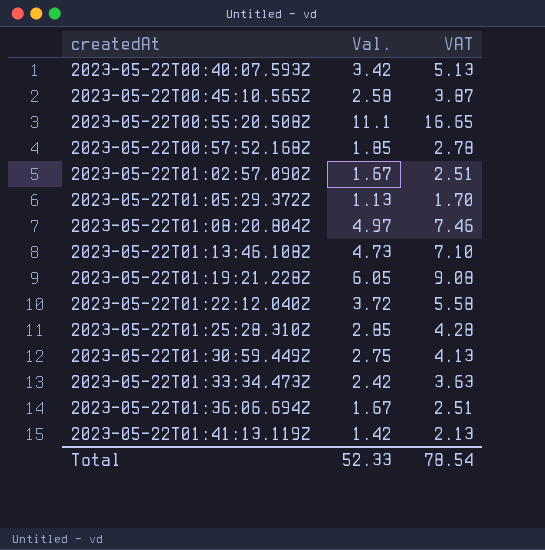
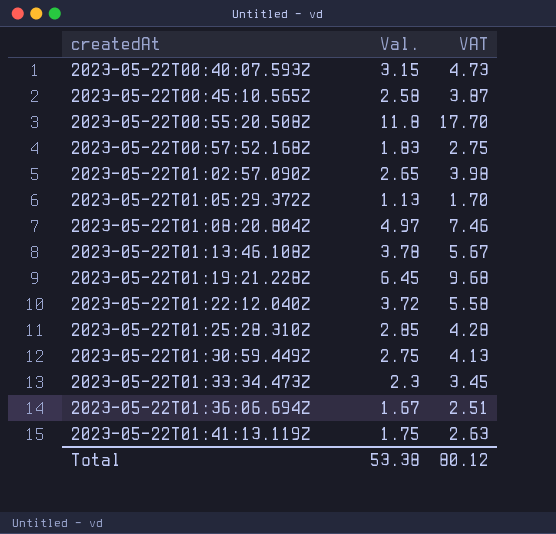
2023-05-22T00:40:07.593Z | Val.: 3.42 -> 3.15
2023-05-22T00:40:07.593Z | VAT: 5.13 -> 4.73
2023-05-22T00:55:20.508Z | Val.: 11.1 -> 11.8
2023-05-22T00:55:20.508Z | VAT: 16.65 -> 17.70
2023-05-22T00:57:52.168Z | Val.: 1.85 -> 1.83
2023-05-22T00:57:52.168Z | VAT: 2.78 -> 2.75
2023-05-22T01:02:57.090Z | Val.: 1.67 -> 2.65
2023-05-22T01:02:57.090Z | VAT: 2.51 -> 3.98
2023-05-22T01:13:46.108Z | Val.: 4.73 -> 3.78
2023-05-22T01:13:46.108Z | VAT: 7.10 -> 5.67
2023-05-22T01:19:21.228Z | Val.: 6.05 -> 6.45
2023-05-22T01:19:21.228Z | VAT: 9.08 -> 9.68
2023-05-22T01:33:34.473Z | Val.: 2.42 -> 2.3
2023-05-22T01:33:34.473Z | VAT: 3.63 -> 3.45
2023-05-22T01:41:13.119Z | Val.: 1.42 -> 1.75
2023-05-22T01:41:13.119Z | VAT: 2.13 -> 2.63
Total | Val.: 52.33 -> 53.38
Total | VAT: 78.54 -> 80.12

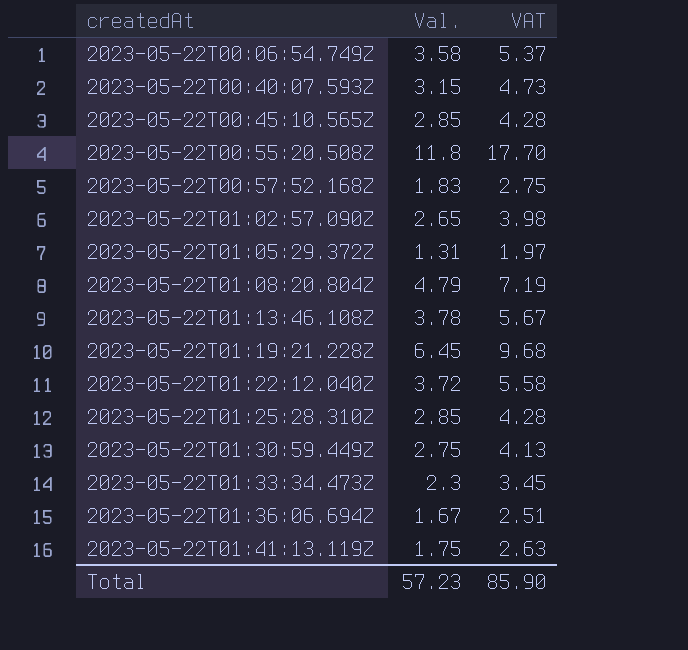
row 2023-05-22T00:06:54.749Z: none -> 3.58 | 5.37
2023-05-22T00:45:10.565Z | Val.: 2.58 -> 2.85
2023-05-22T00:45:10.565Z | VAT: 3.87 -> 4.28
2023-05-22T01:05:29.372Z | Val.: 1.13 -> 1.31
2023-05-22T01:05:29.372Z | VAT: 1.70 -> 1.97
2023-05-22T01:08:20.804Z | Val.: 4.97 -> 4.79
2023-05-22T01:08:20.804Z | VAT: 7.46 -> 7.19
Total | Val.: 53.38 -> 57.23
Total | VAT: 80.12 -> 85.90

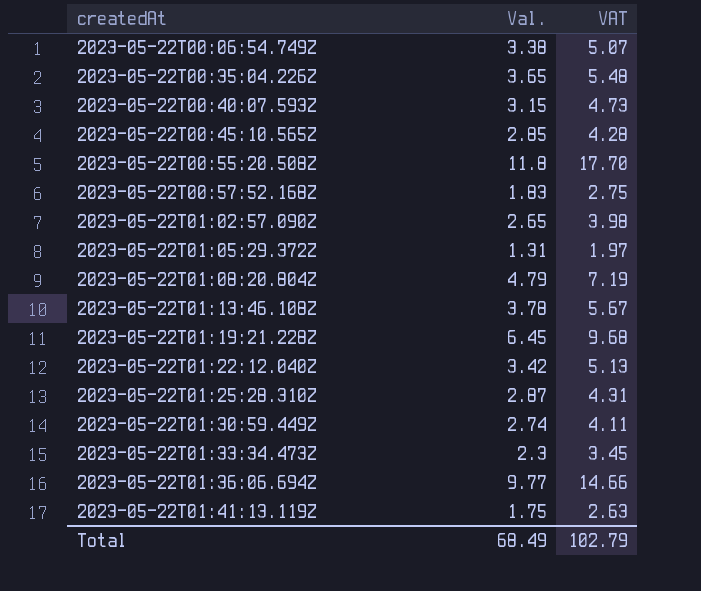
2023-05-22T00:06:54.749Z | Val.: 3.58 -> 3.38
2023-05-22T00:06:54.749Z | VAT: 5.37 -> 5.07
row 2023-05-22T00:35:04.226Z: none -> 3.65 | 5.48
2023-05-22T01:22:12.040Z | Val.: 3.72 -> 3.42
2023-05-22T01:22:12.040Z | VAT: 5.58 -> 5.13
2023-05-22T01:25:28.310Z | Val.: 2.85 -> 2.87
2023-05-22T01:25:28.310Z | VAT: 4.28 -> 4.31
2023-05-22T01:30:59.449Z | Val.: 2.75 -> 2.74
2023-05-22T01:30:59.449Z | VAT: 4.13 -> 4.11
2023-05-22T01:36:06.694Z | Val.: 1.67 -> 9.77
2023-05-22T01:36:06.694Z | VAT: 2.51 -> 14.66
Total | Val.: 57.23 -> 68.49
Total | VAT: 85.90 -> 102.79

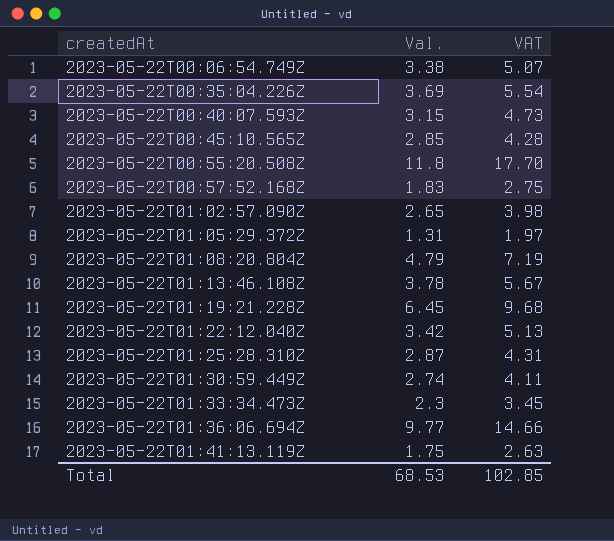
2023-05-22T00:35:04.226Z | Val.: 3.65 -> 3.69
2023-05-22T00:35:04.226Z | VAT: 5.48 -> 5.54
Total | Val.: 68.49 -> 68.53
Total | VAT: 102.79 -> 102.85

